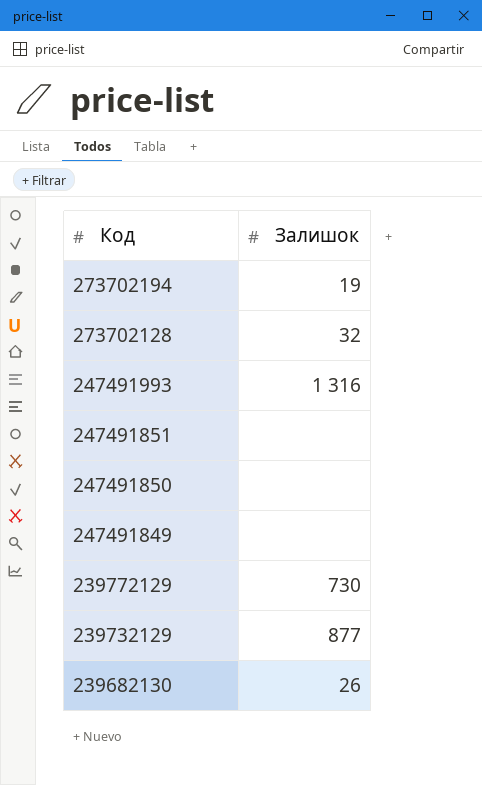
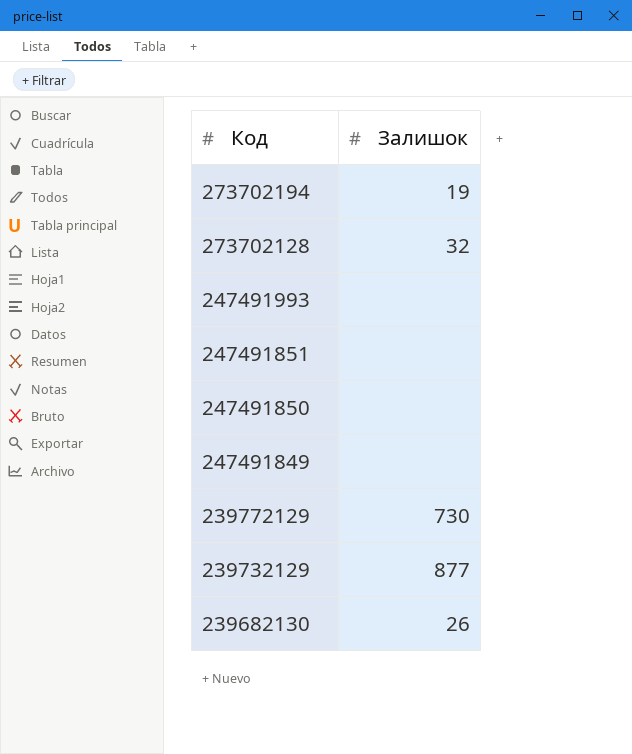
247491993 | Залишок: 1 316 -> none

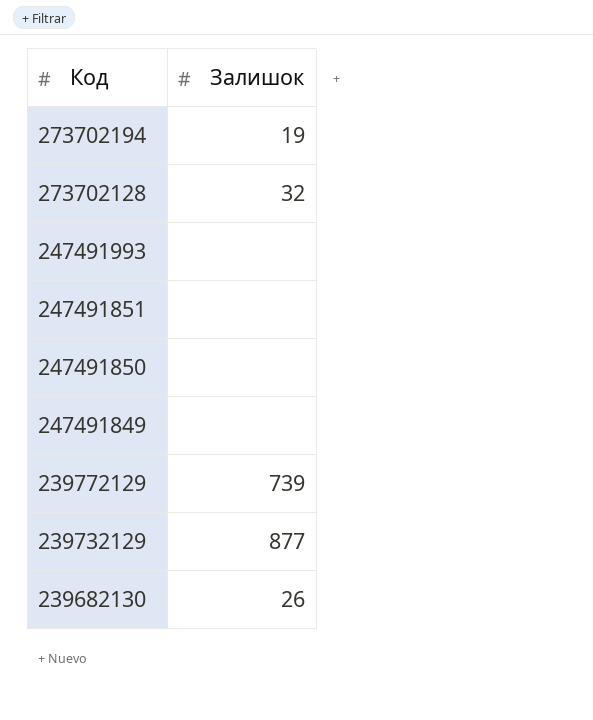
239772129 | Залишок: 730 -> 739

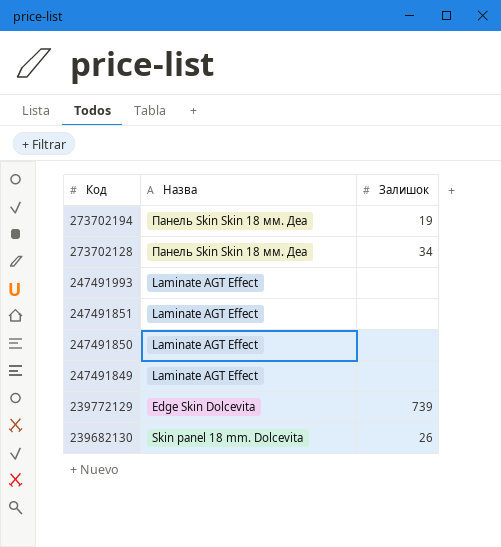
column Назва | position: none -> 2
row 239732129: 877 -> none
273702128 | Залишок: 32 -> 34

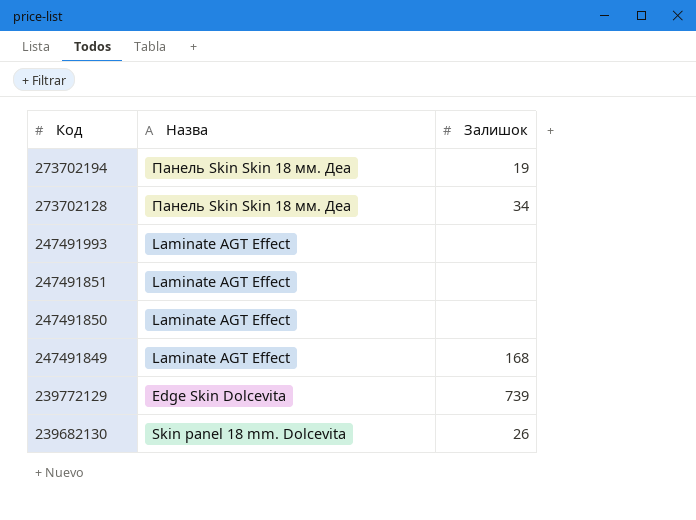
247491849 | Залишок: none -> 168

